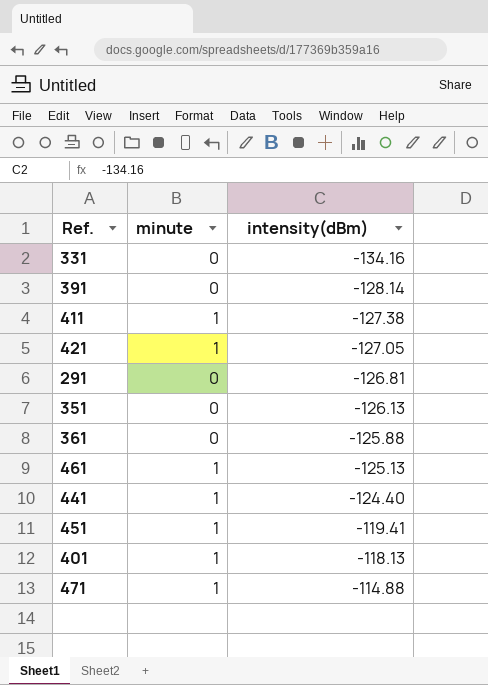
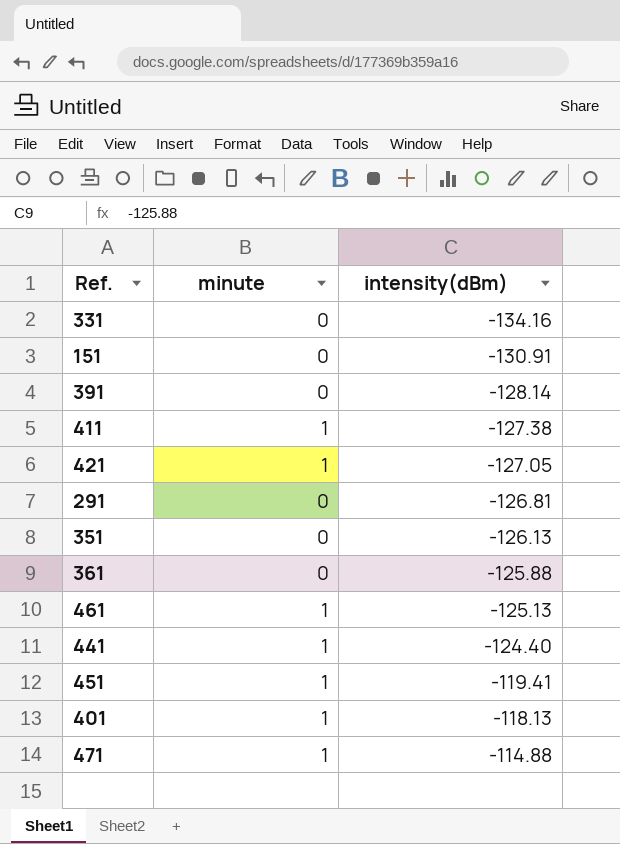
row 151: none -> 0 | -130.91

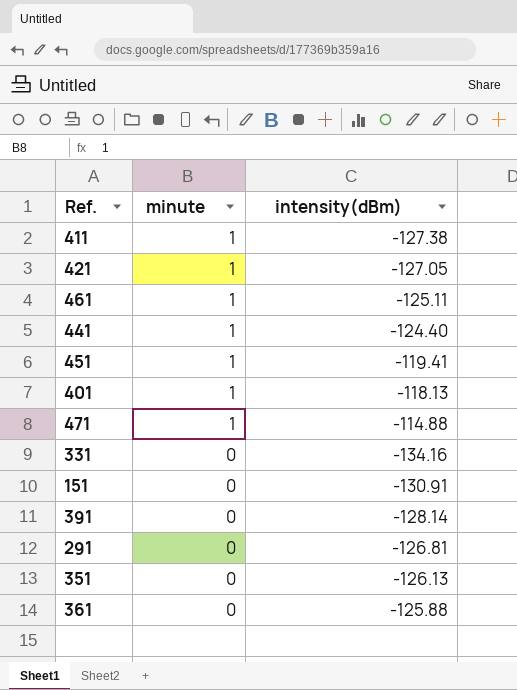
row order: intensity(dBm) ascending -> minute descending
461 | intensity(dBm): -125.13 -> -125.11

